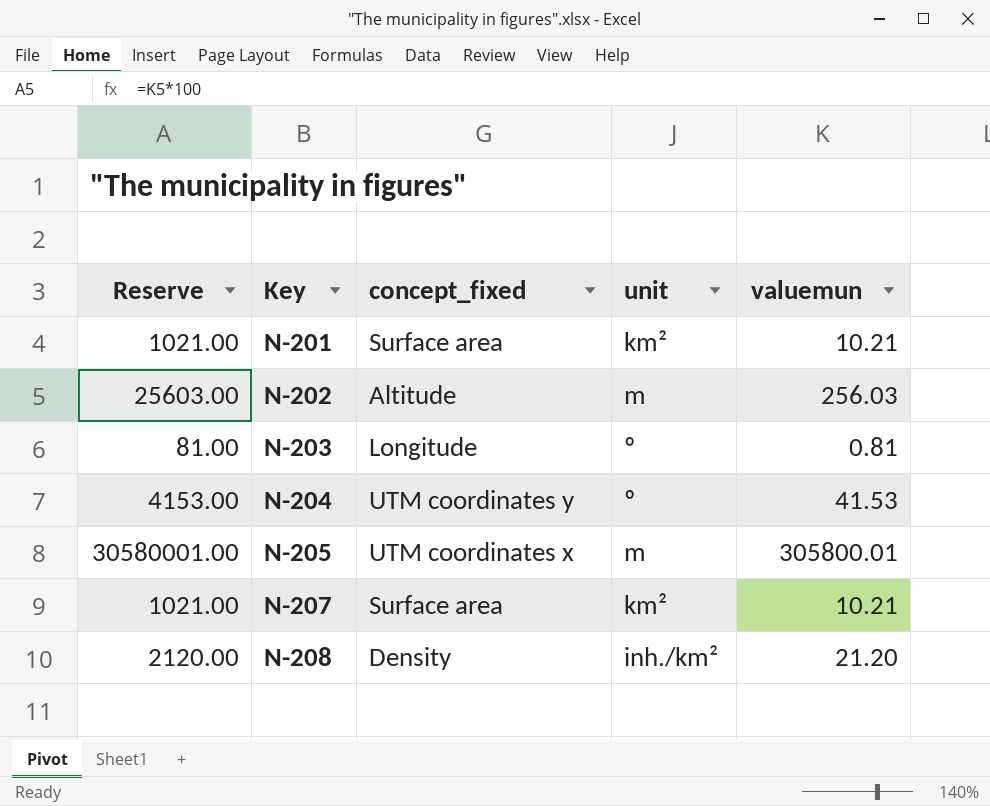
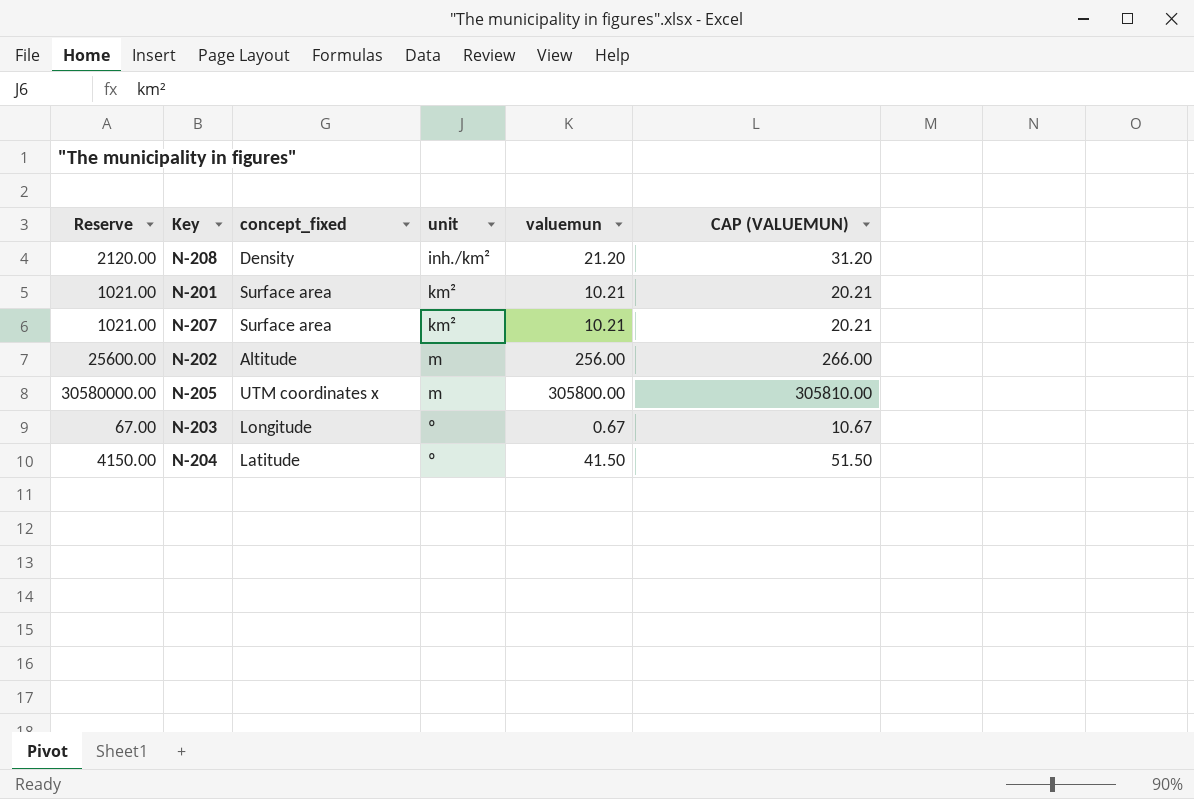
row order: Key ascending -> unit ascending
column CAP (VALUEMUN) | formula: none -> [valuemun] + 10
N-202 | Reserve: 25603.00 -> 25600.00
N-202 | valuemun: 256.03 -> 256.00
N-205 | Reserve: 30580001.00 -> 30580000.00
N-205 | valuemun: 305800.01 -> 305800.00
N-203 | Reserve: 81.00 -> 67.00
N-203 | valuemun: 0.81 -> 0.67
N-204 | Reserve: 4153.00 -> 4150.00
N-204 | concept_fixed: UTM coordinates y -> Latitude
N-204 | valuemun: 41.53 -> 41.50

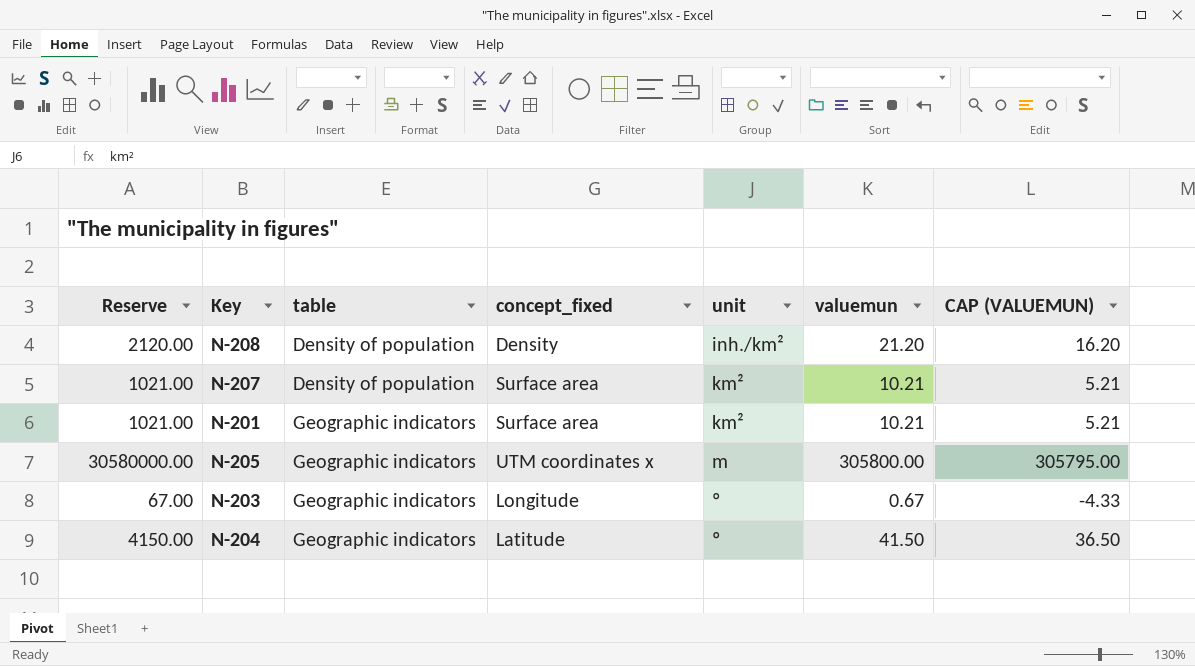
row order: unit ascending -> table ascending
column table | position: none -> 3
column CAP (VALUEMUN) | formula: [valuemun] + 10 -> [valuemun] - 5
row N-202: 25600.00 | Altitude | m | 256.00 | 266.00 -> none

